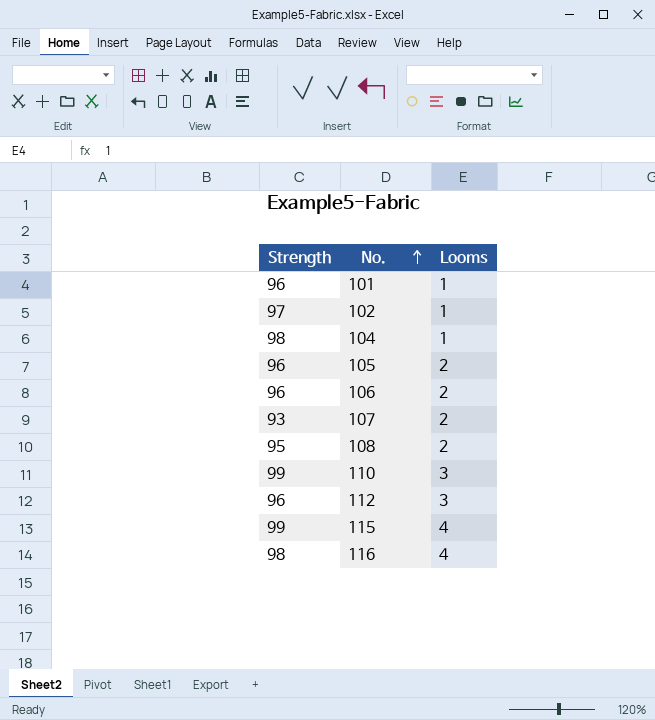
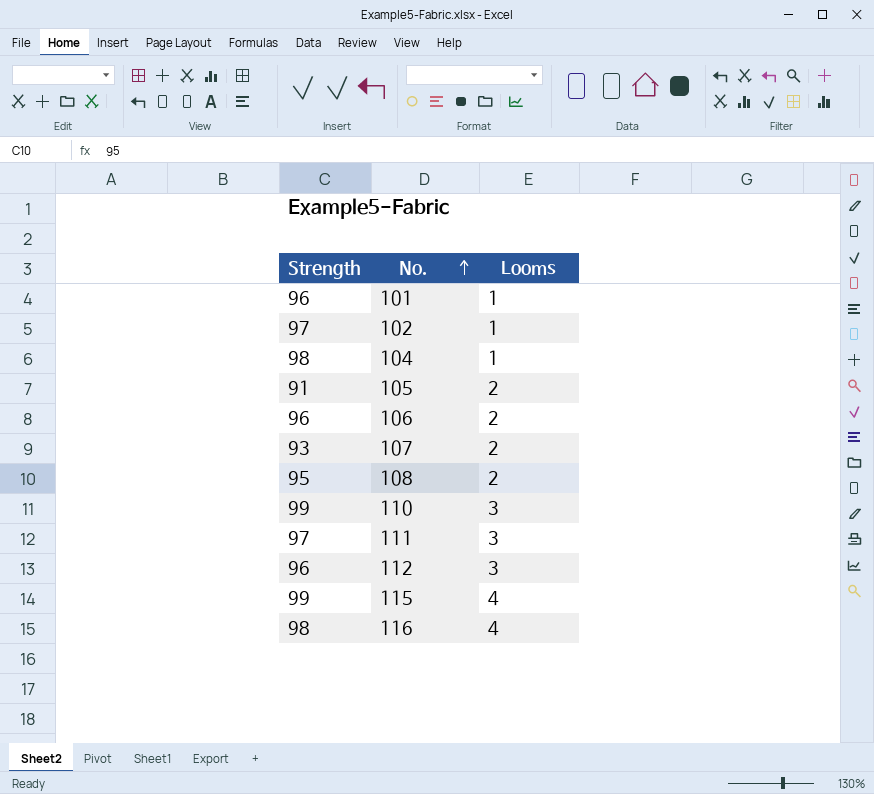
105 | Strength: 96 -> 91
row 111: none -> 97 | 3

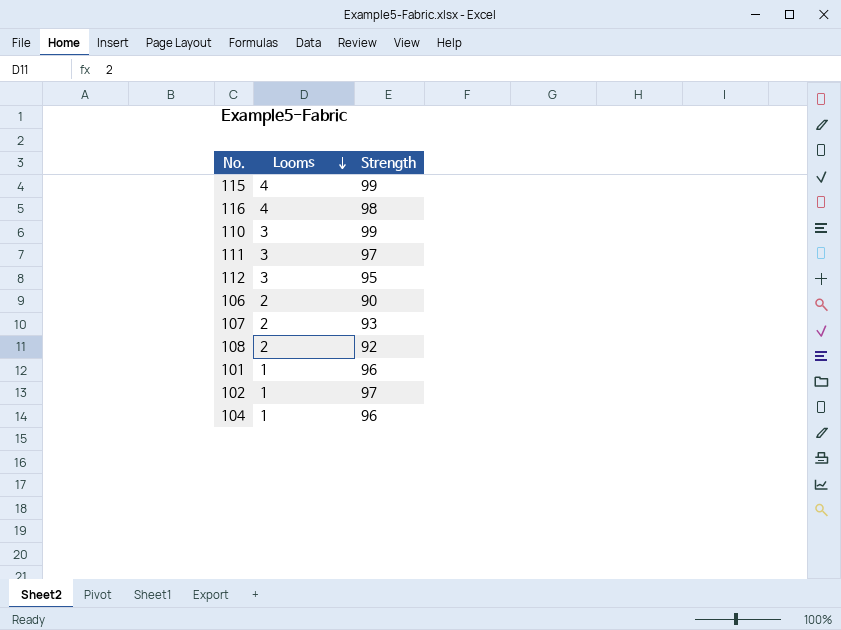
row order: No. ascending -> Looms descending
column Strength | position: 1 -> 3
row 105: 91 | 2 -> none
112 | Strength: 96 -> 95
106 | Strength: 96 -> 90
108 | Strength: 95 -> 92
104 | Strength: 98 -> 96

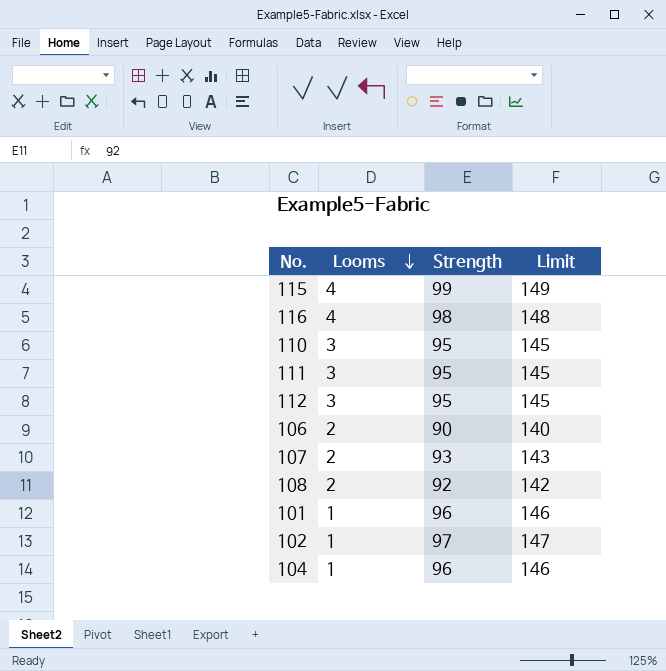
column Limit | formula: none -> [Strength] + 50
110 | Strength: 99 -> 95
111 | Strength: 97 -> 95

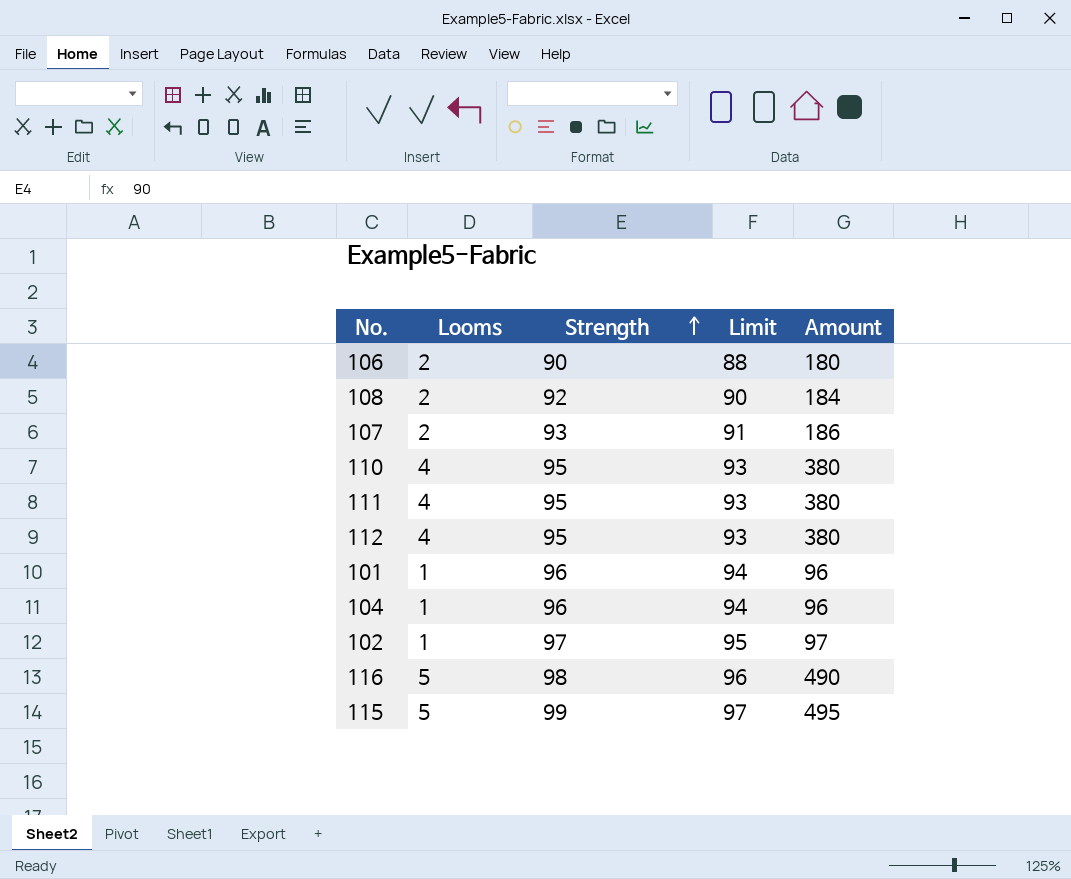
row order: Looms descending -> Strength ascending
column Limit | formula: [Strength] + 50 -> [Strength] - 2
column Amount | formula: none -> [Looms] * [Strength]
110 | Looms: 3 -> 4
111 | Looms: 3 -> 4
112 | Looms: 3 -> 4
116 | Looms: 4 -> 5
115 | Looms: 4 -> 5

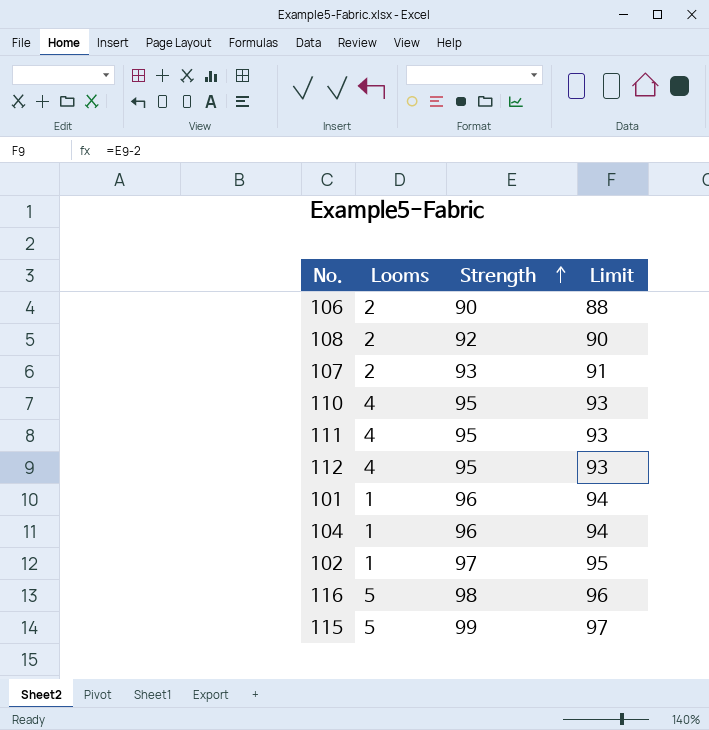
column Amount | formula: [Looms] * [Strength] -> none

